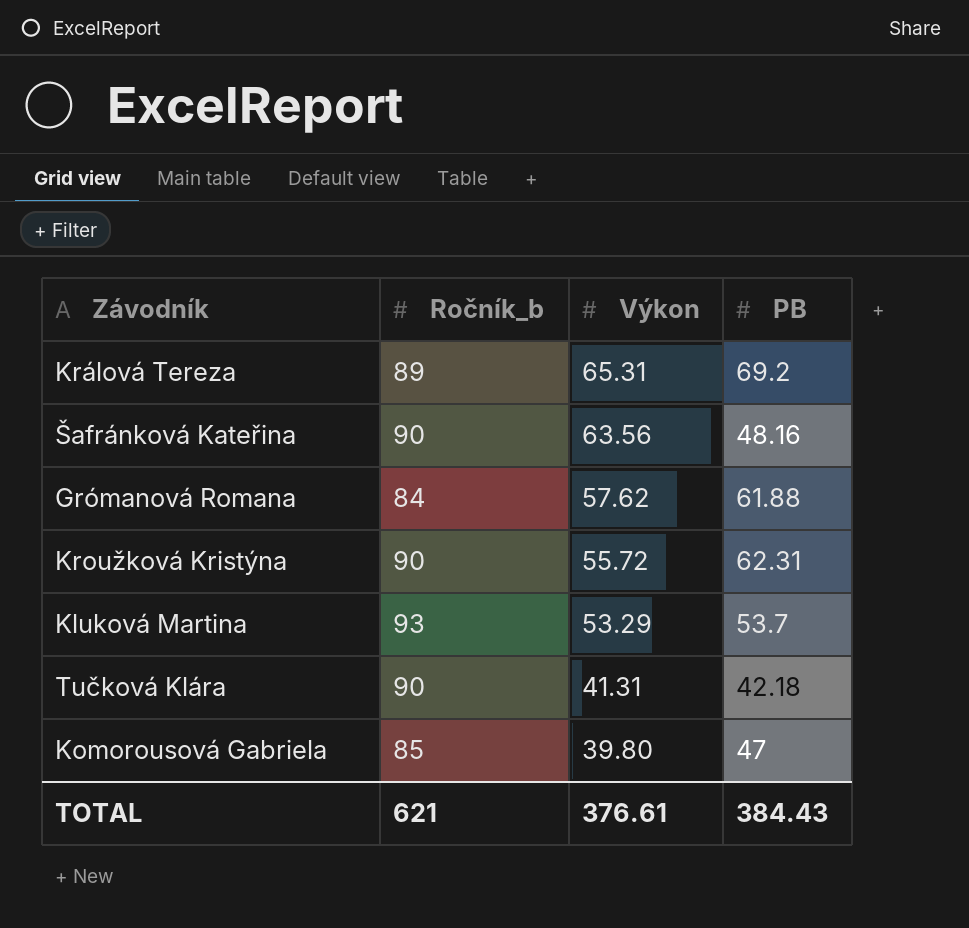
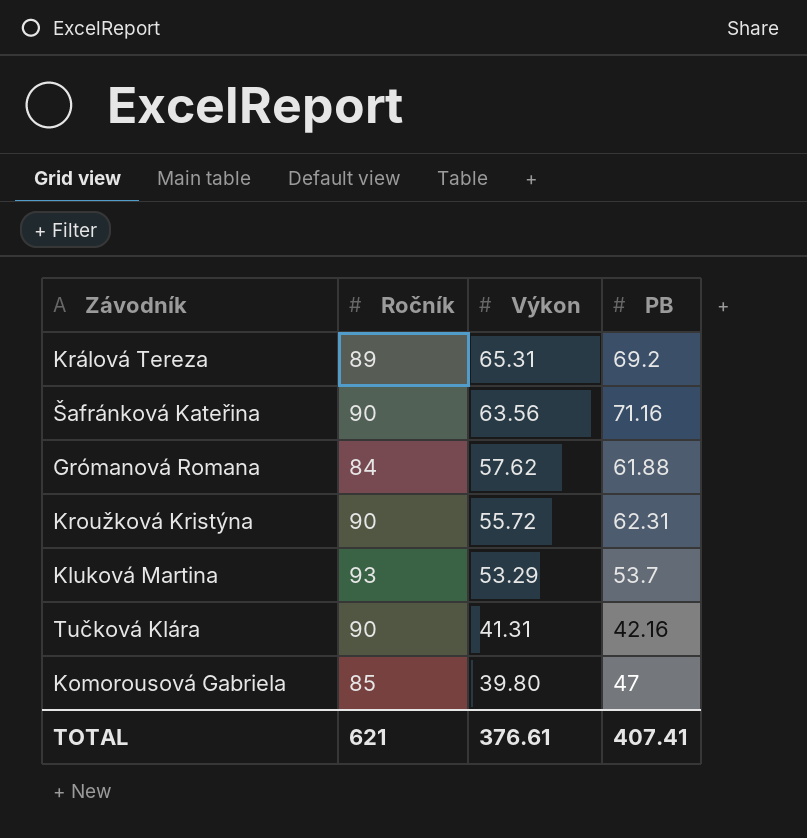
column name: Ročník_b -> Ročník
Šafránková Kateřina | PB: 48.16 -> 71.16
Tučková Klára | PB: 42.18 -> 42.16
TOTAL | PB: 384.43 -> 407.41

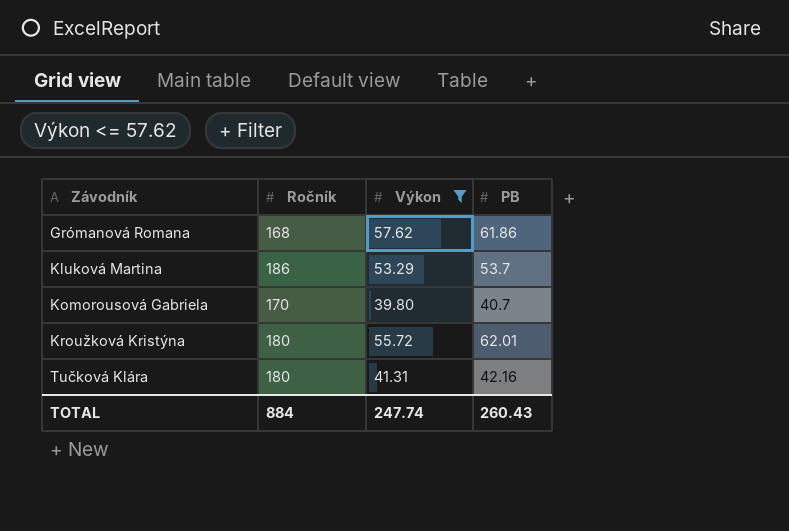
filter: none -> Výkon <= 57.62
row order: Výkon descending -> Závodník ascending
Grómanová Romana | Ročník: 84 -> 168
Grómanová Romana | PB: 61.88 -> 61.86
Kluková Martina | Ročník: 93 -> 186
Komorousová Gabriela | Ročník: 85 -> 170
Komorousová Gabriela | PB: 47 -> 40.7
Kroužková Kristýna | Ročník: 90 -> 180
Kroužková Kristýna | PB: 62.31 -> 62.01
Tučková Klára | Ročník: 90 -> 180
TOTAL | Ročník: 621 -> 884
TOTAL | Výkon: 376.61 -> 247.74
TOTAL | PB: 407.41 -> 260.43

